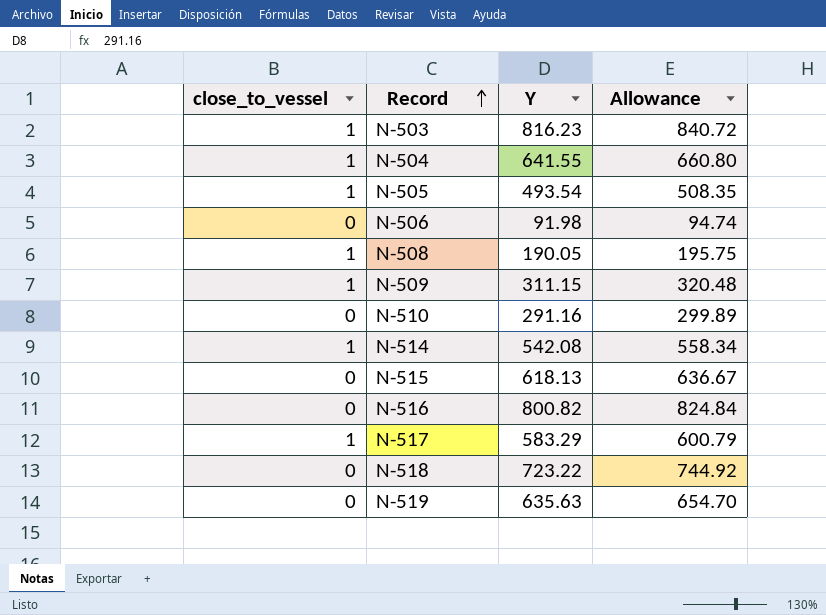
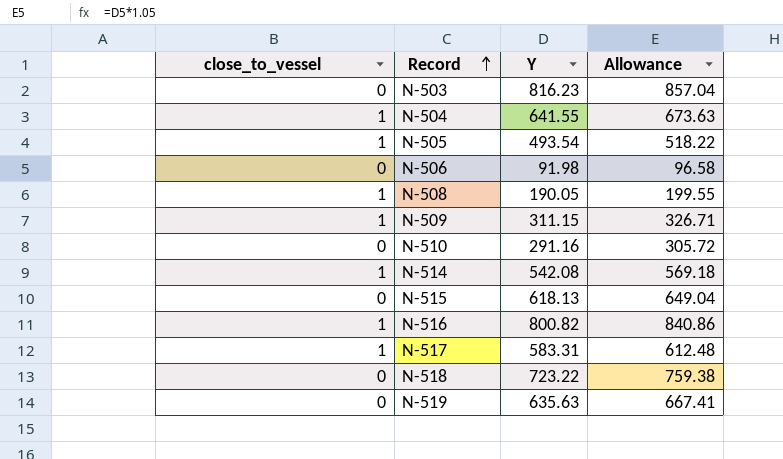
column Allowance | formula: [Y] * 1.03 -> [Y] * 1.05
N-503 | close_to_vessel: 1 -> 0
N-516 | close_to_vessel: 0 -> 1
N-517 | Y: 583.29 -> 583.31

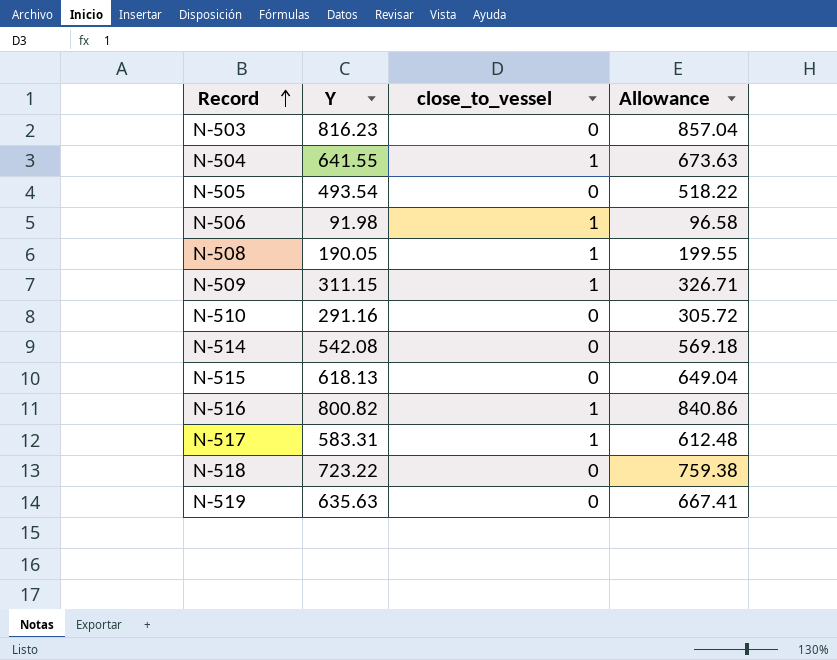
column close_to_vessel | position: 1 -> 3
N-505 | close_to_vessel: 1 -> 0
N-506 | close_to_vessel: 0 -> 1
N-514 | close_to_vessel: 1 -> 0

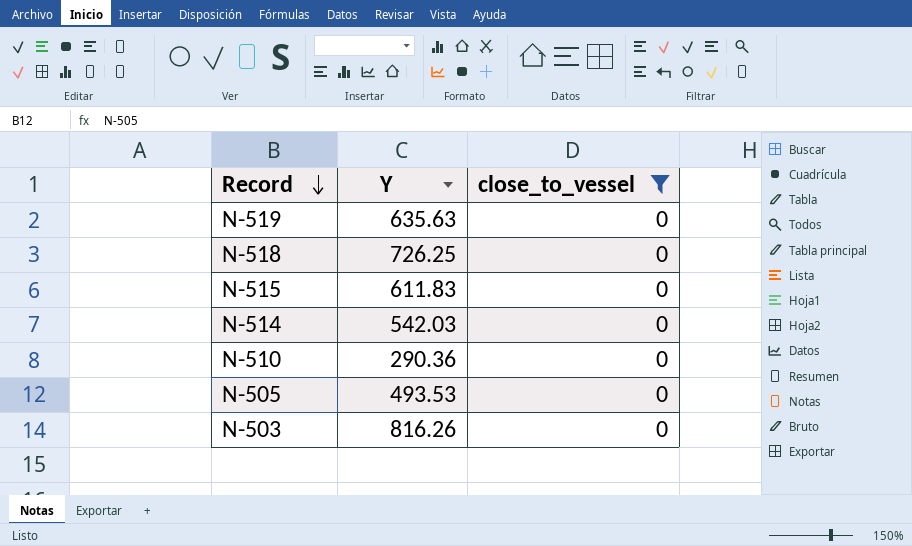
filter: none -> close_to_vessel = 0
row order: Record ascending -> Record descending
column Allowance | formula: [Y] * 1.05 -> none
N-518 | Y: 723.22 -> 726.25
N-515 | Y: 618.13 -> 611.83
N-514 | Y: 542.08 -> 542.03
N-510 | Y: 291.16 -> 290.36
N-505 | Y: 493.54 -> 493.53
N-503 | Y: 816.23 -> 816.26

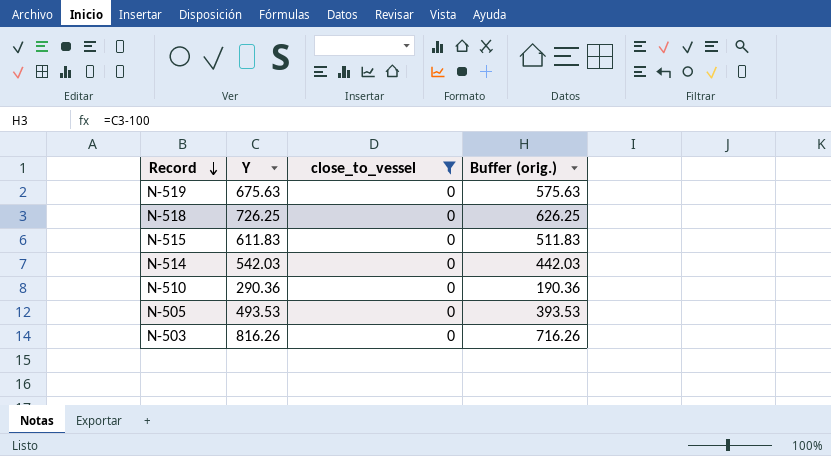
column Buffer (orig.) | formula: none -> [Y] - 100
N-519 | Y: 635.63 -> 675.63

